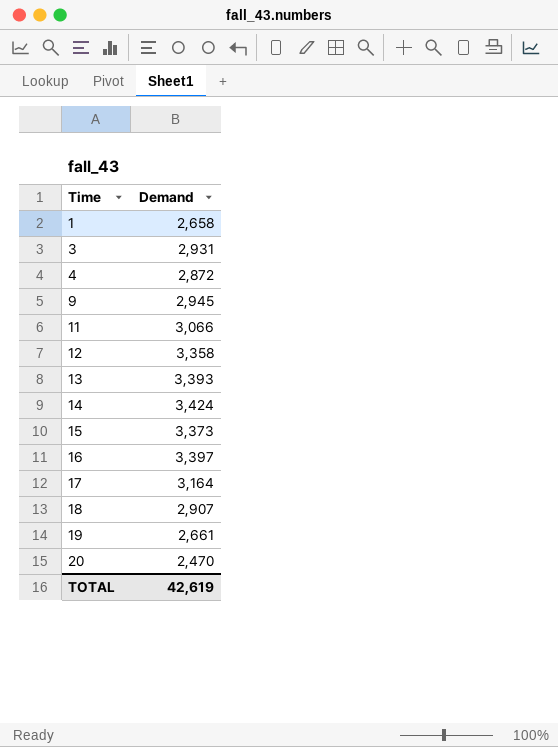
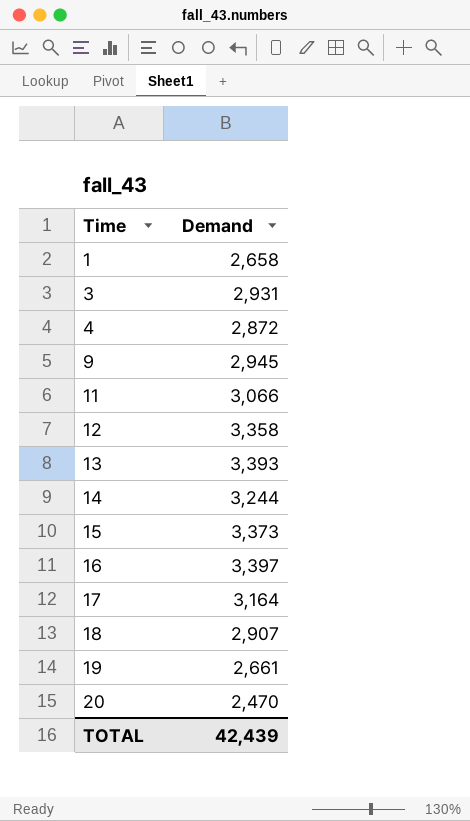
14 | Demand: 3,424 -> 3,244
TOTAL | Demand: 42,619 -> 42,439

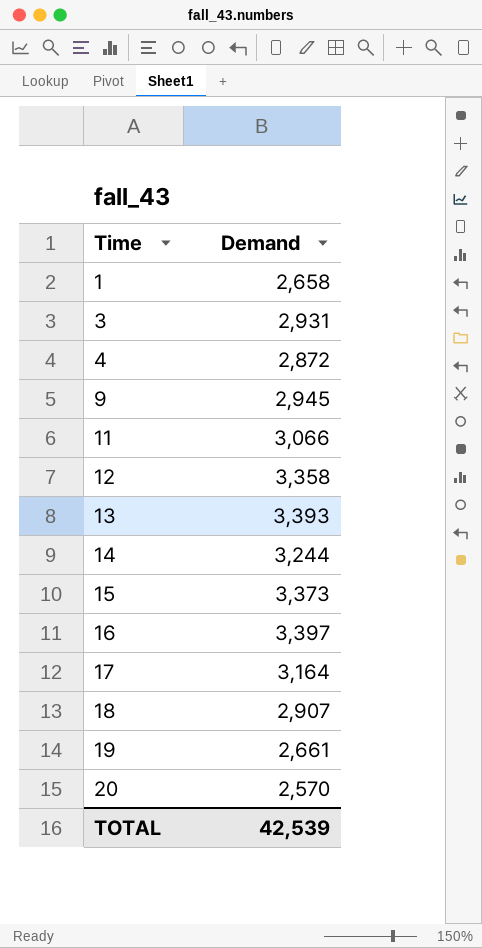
20 | Demand: 2,470 -> 2,570
TOTAL | Demand: 42,439 -> 42,539

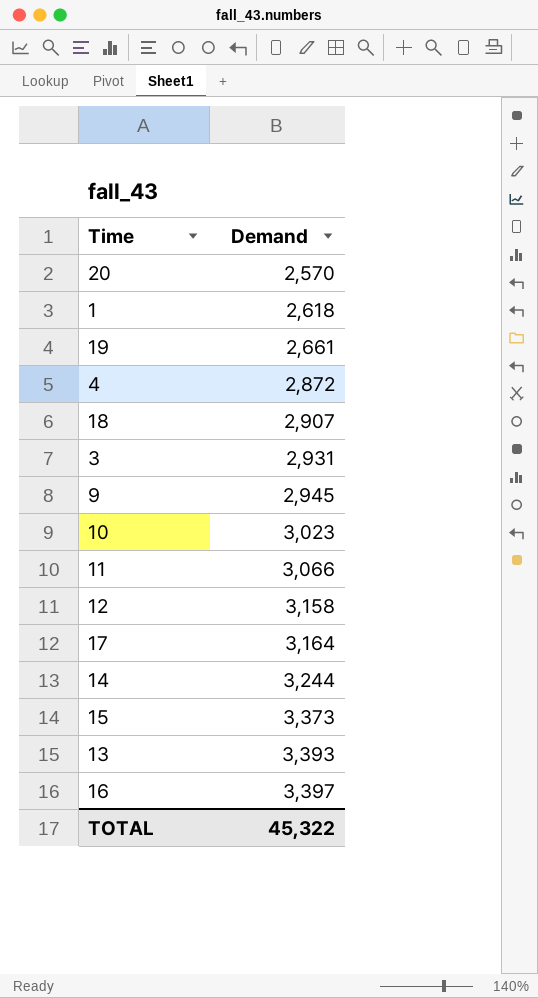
row order: Time ascending -> Demand ascending
1 | Demand: 2,658 -> 2,618
row 10: none -> 3,023
12 | Demand: 3,358 -> 3,158
TOTAL | Demand: 42,539 -> 45,322

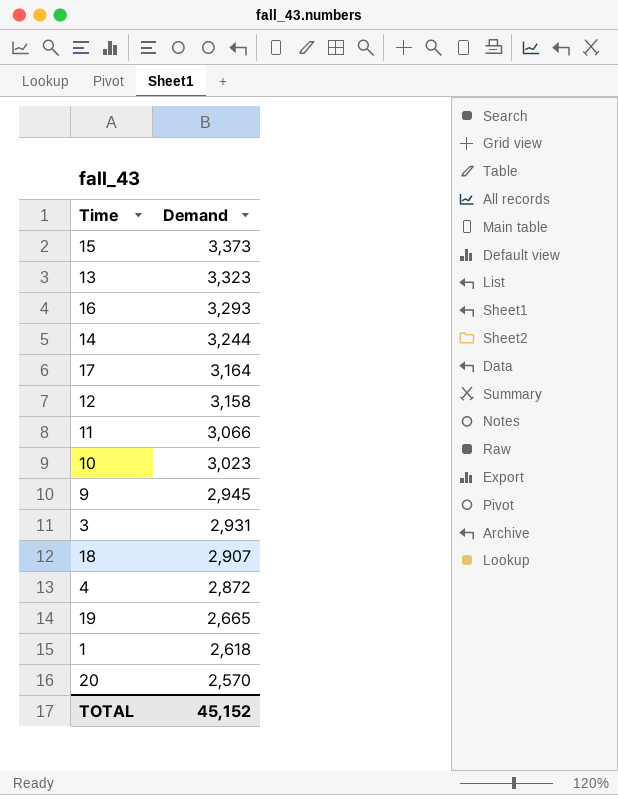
row order: Demand ascending -> Demand descending
13 | Demand: 3,393 -> 3,323
16 | Demand: 3,397 -> 3,293
19 | Demand: 2,661 -> 2,665
TOTAL | Demand: 45,322 -> 45,152

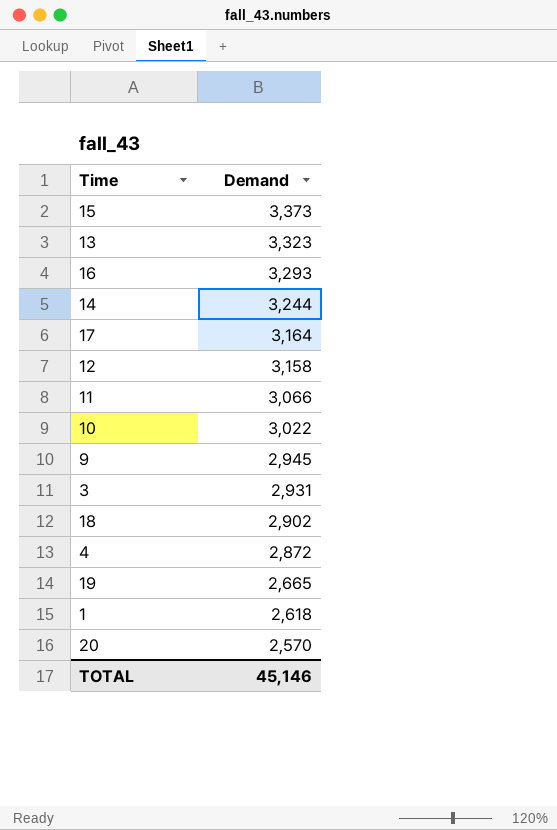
10 | Demand: 3,023 -> 3,022
18 | Demand: 2,907 -> 2,902
TOTAL | Demand: 45,152 -> 45,146

